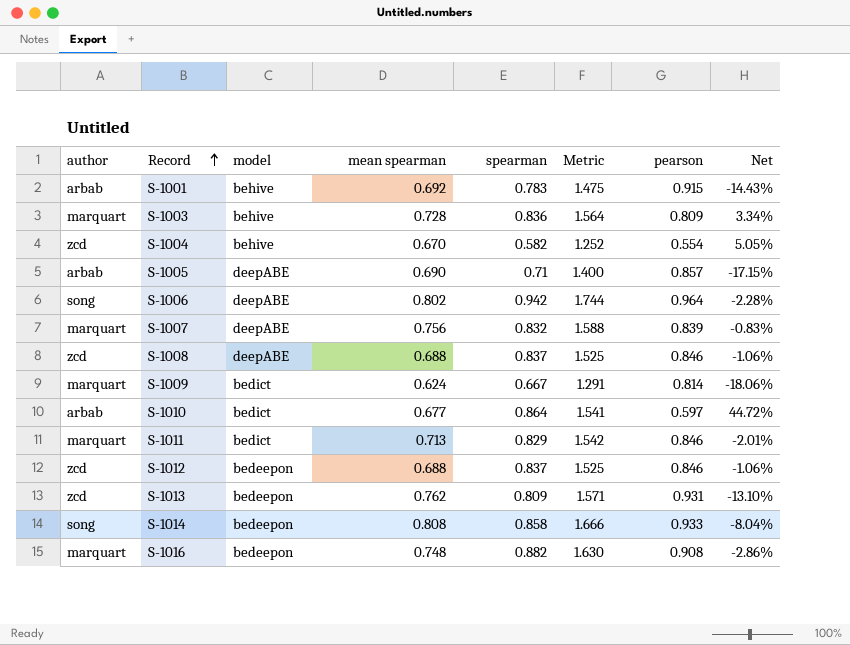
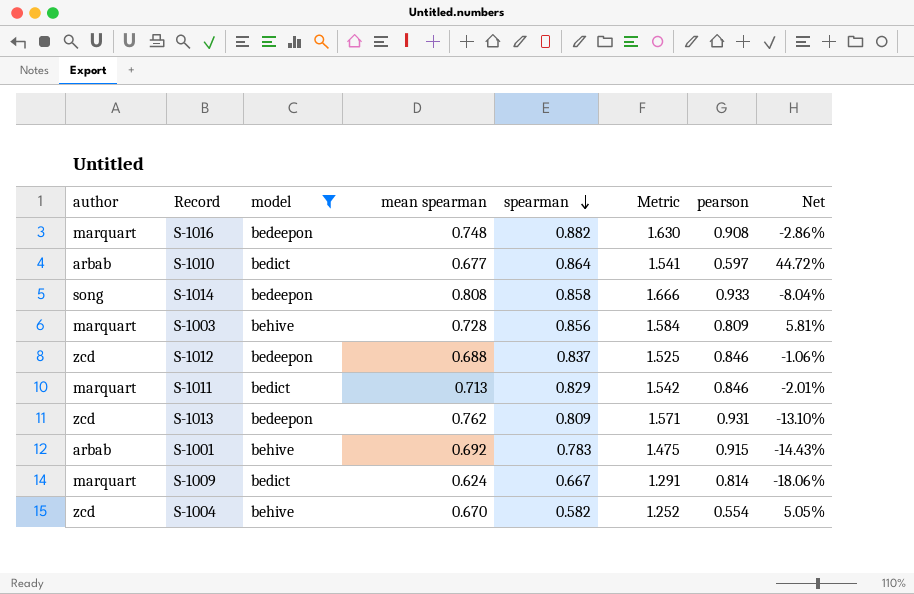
filter: none -> model != deepABE
row order: Record ascending -> spearman descending
S-1003 | spearman: 0.836 -> 0.856
S-1003 | Metric: 1.564 -> 1.584
S-1003 | Net: 3.34% -> 5.81%

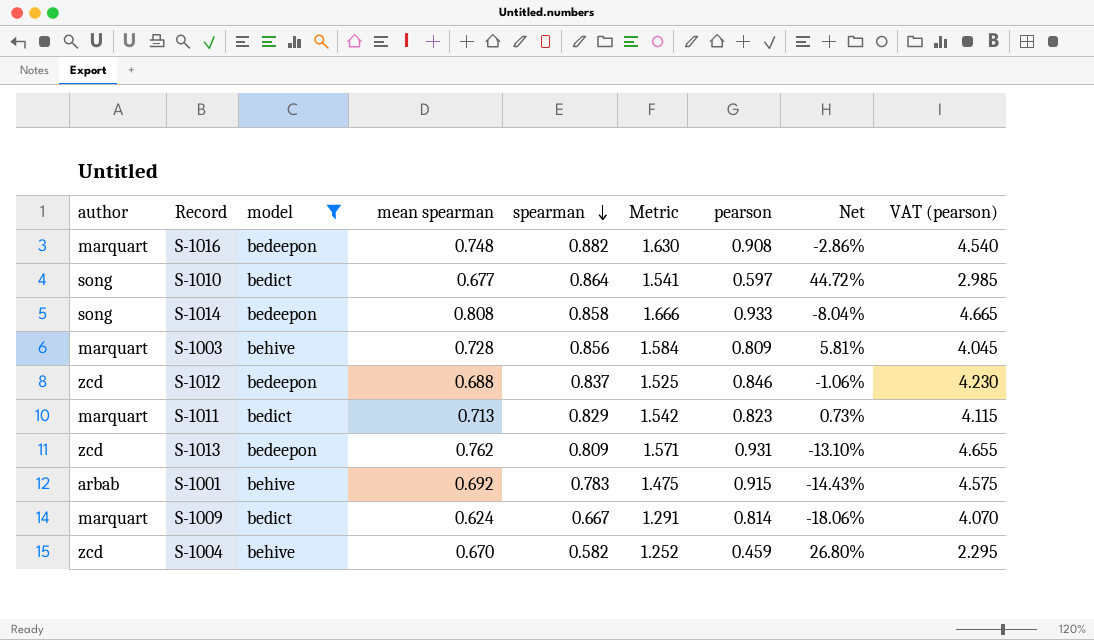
column VAT (pearson) | formula: none -> [pearson] * 5
S-1010 | author: arbab -> song
S-1011 | pearson: 0.846 -> 0.823
S-1011 | Net: -2.01% -> 0.73%
S-1004 | pearson: 0.554 -> 0.459
S-1004 | Net: 5.05% -> 26.80%

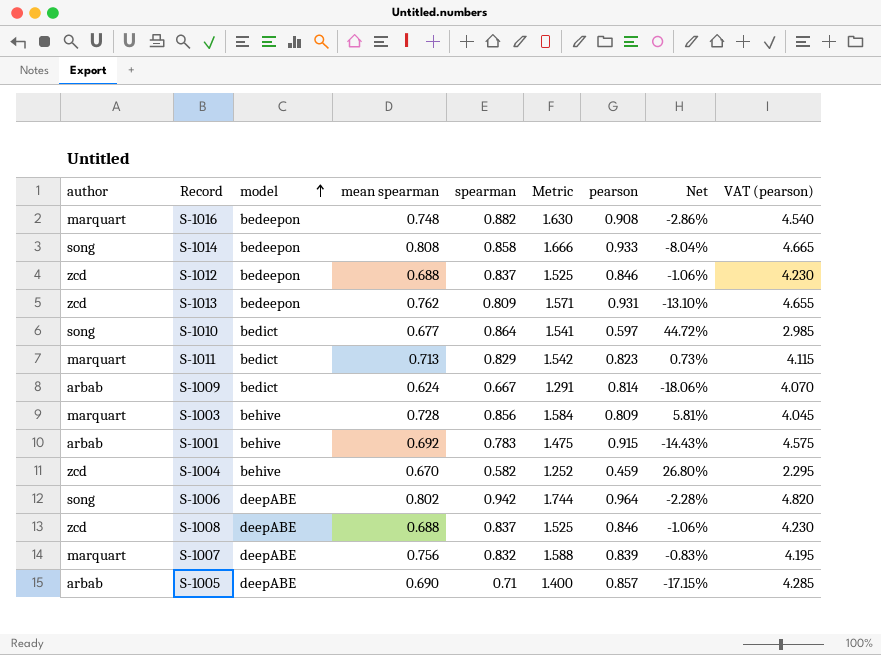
filter: model != deepABE -> none
row order: spearman descending -> model ascending
S-1009 | author: marquart -> arbab

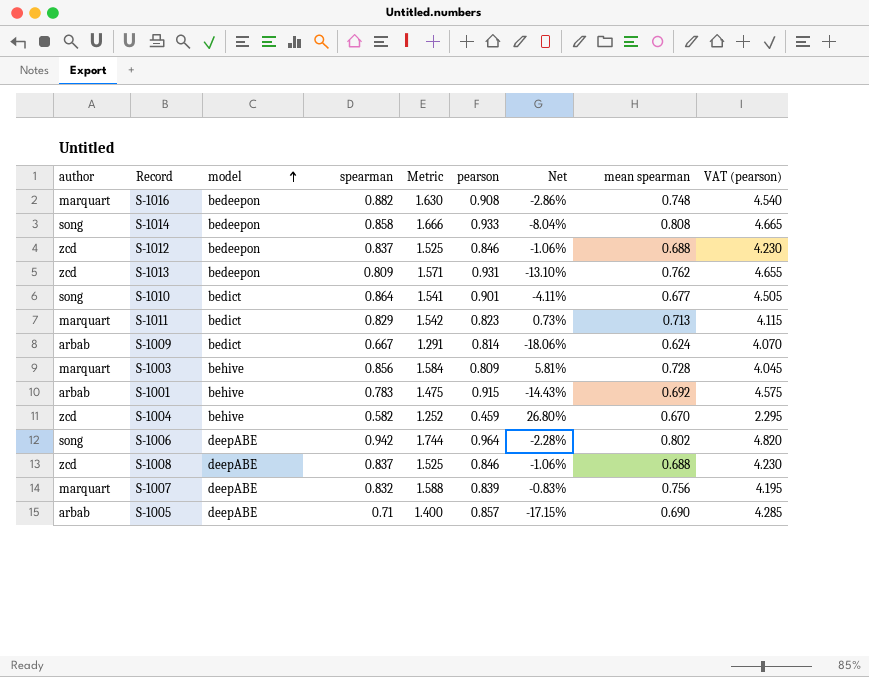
column mean spearman | position: 4 -> 8
S-1010 | pearson: 0.597 -> 0.901
S-1010 | Net: 44.72% -> -4.11%
S-1010 | VAT (pearson): 2.985 -> 4.505

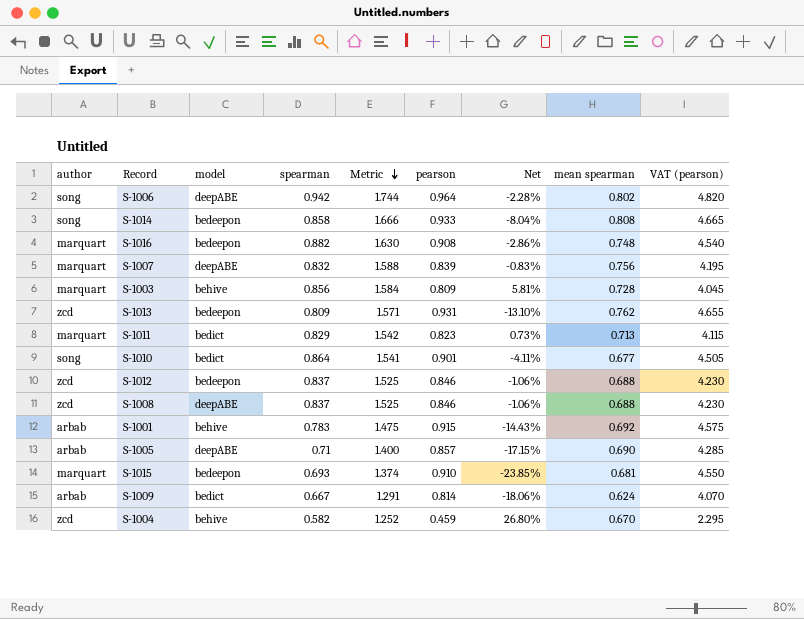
row order: model ascending -> Metric descending
row S-1015: none -> marquart | bedeepon | 0.693 | 1.374 | 0.910 | -23.85% | 0.681 | 4.550

